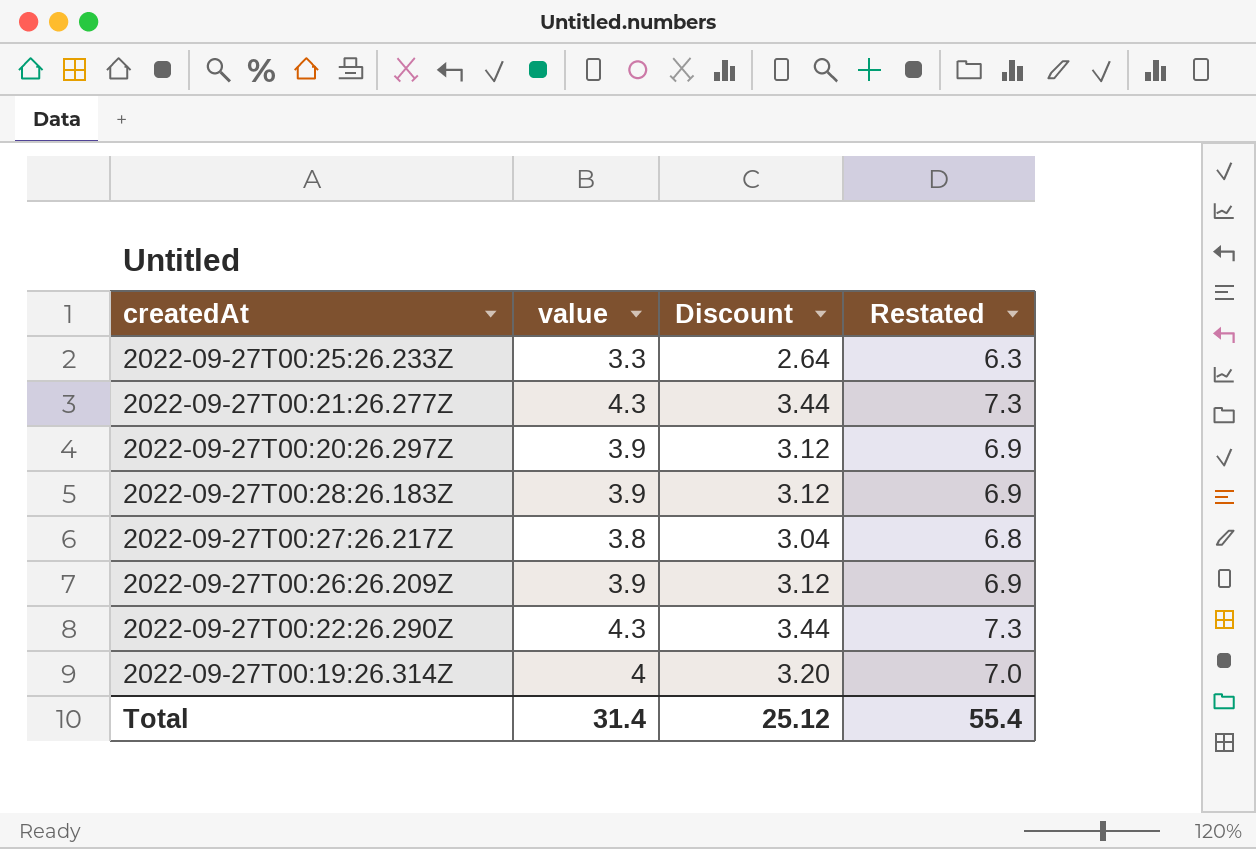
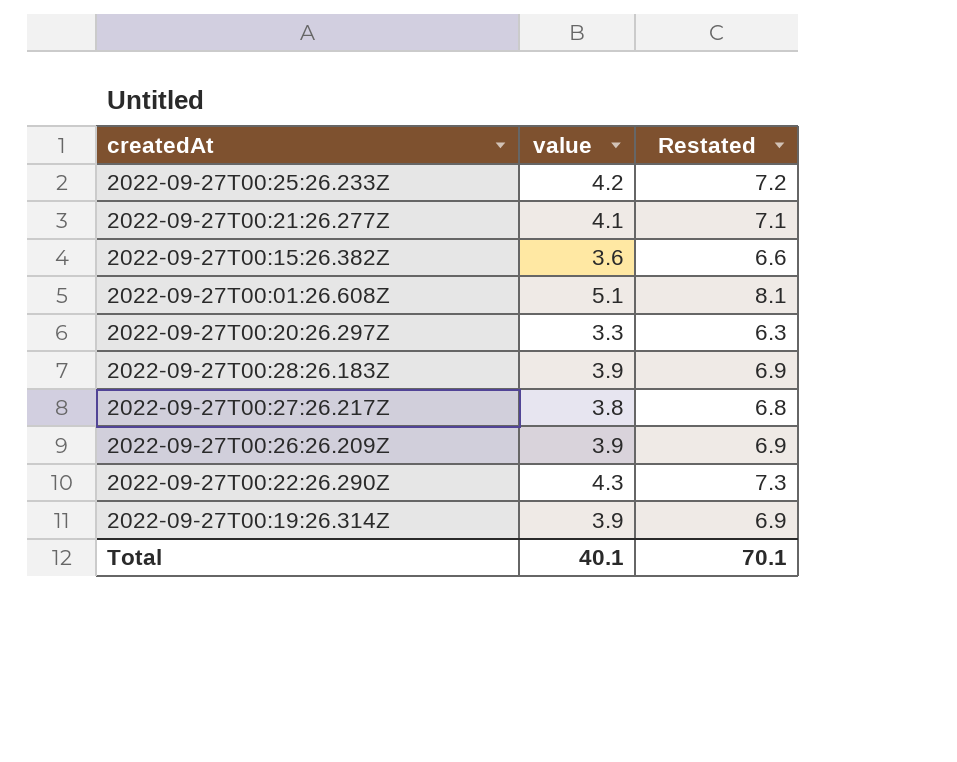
column Discount | formula: [value] * 0.8 -> none
2022-09-27T00:25:26.233Z | value: 3.3 -> 4.2
2022-09-27T00:25:26.233Z | Restated: 6.3 -> 7.2
2022-09-27T00:21:26.277Z | value: 4.3 -> 4.1
2022-09-27T00:21:26.277Z | Restated: 7.3 -> 7.1
row 2022-09-27T00:15:26.382Z: none -> 3.6 | 6.6
row 2022-09-27T00:01:26.608Z: none -> 5.1 | 8.1
2022-09-27T00:20:26.297Z | value: 3.9 -> 3.3
2022-09-27T00:20:26.297Z | Restated: 6.9 -> 6.3
2022-09-27T00:19:26.314Z | value: 4 -> 3.9
2022-09-27T00:19:26.314Z | Restated: 7.0 -> 6.9
Total | value: 31.4 -> 40.1
Total | Restated: 55.4 -> 70.1

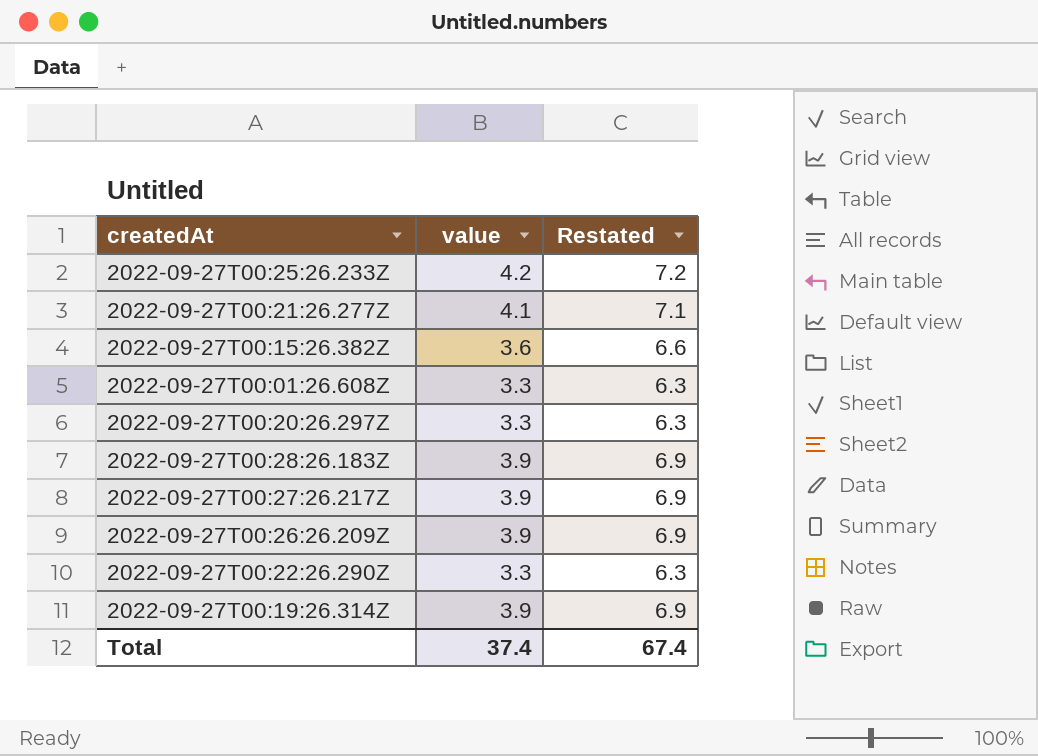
2022-09-27T00:01:26.608Z | value: 5.1 -> 3.3
2022-09-27T00:01:26.608Z | Restated: 8.1 -> 6.3
2022-09-27T00:27:26.217Z | value: 3.8 -> 3.9
2022-09-27T00:27:26.217Z | Restated: 6.8 -> 6.9
2022-09-27T00:22:26.290Z | value: 4.3 -> 3.3
2022-09-27T00:22:26.290Z | Restated: 7.3 -> 6.3
Total | value: 40.1 -> 37.4
Total | Restated: 70.1 -> 67.4

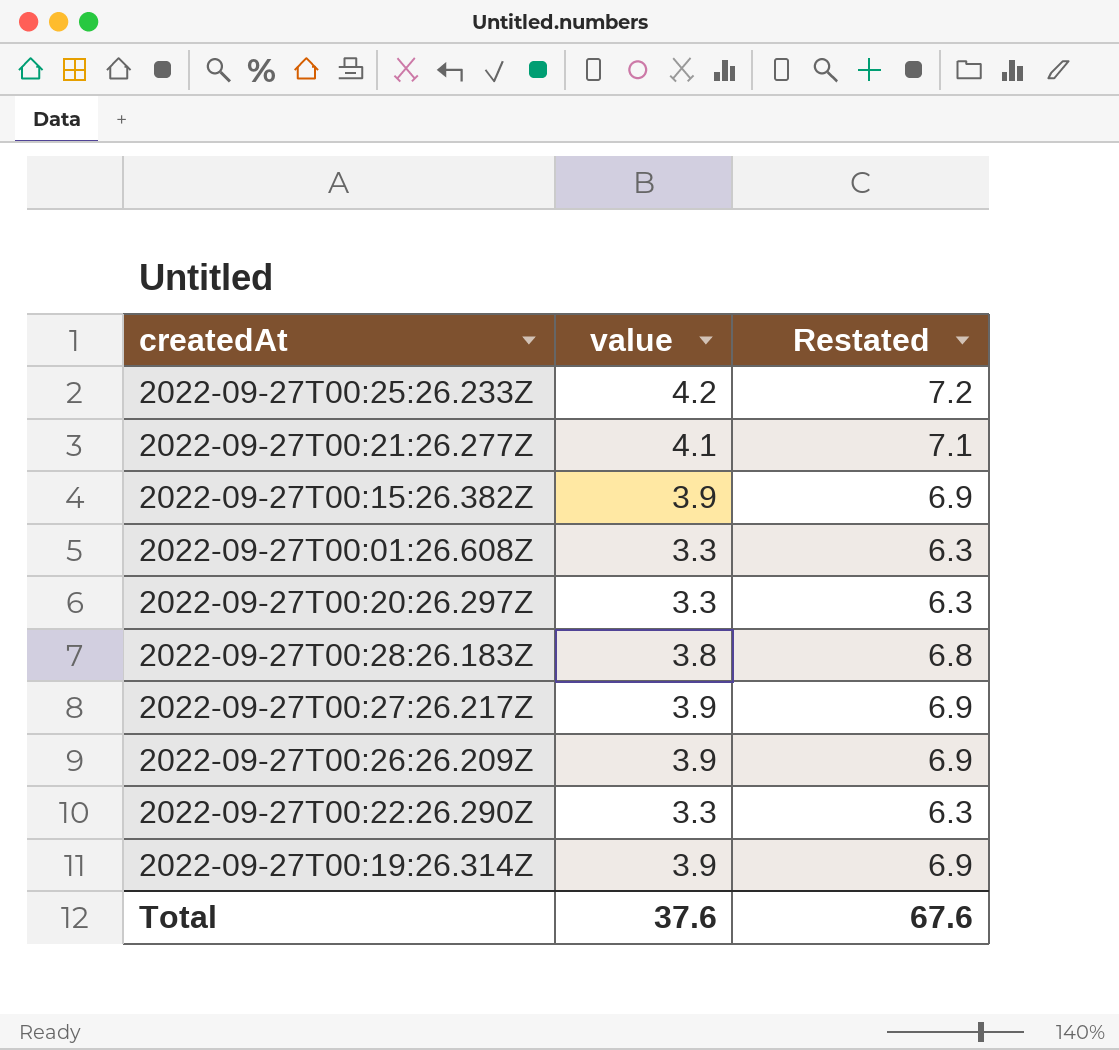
2022-09-27T00:15:26.382Z | value: 3.6 -> 3.9
2022-09-27T00:15:26.382Z | Restated: 6.6 -> 6.9
2022-09-27T00:28:26.183Z | value: 3.9 -> 3.8
2022-09-27T00:28:26.183Z | Restated: 6.9 -> 6.8
Total | value: 37.4 -> 37.6
Total | Restated: 67.4 -> 67.6

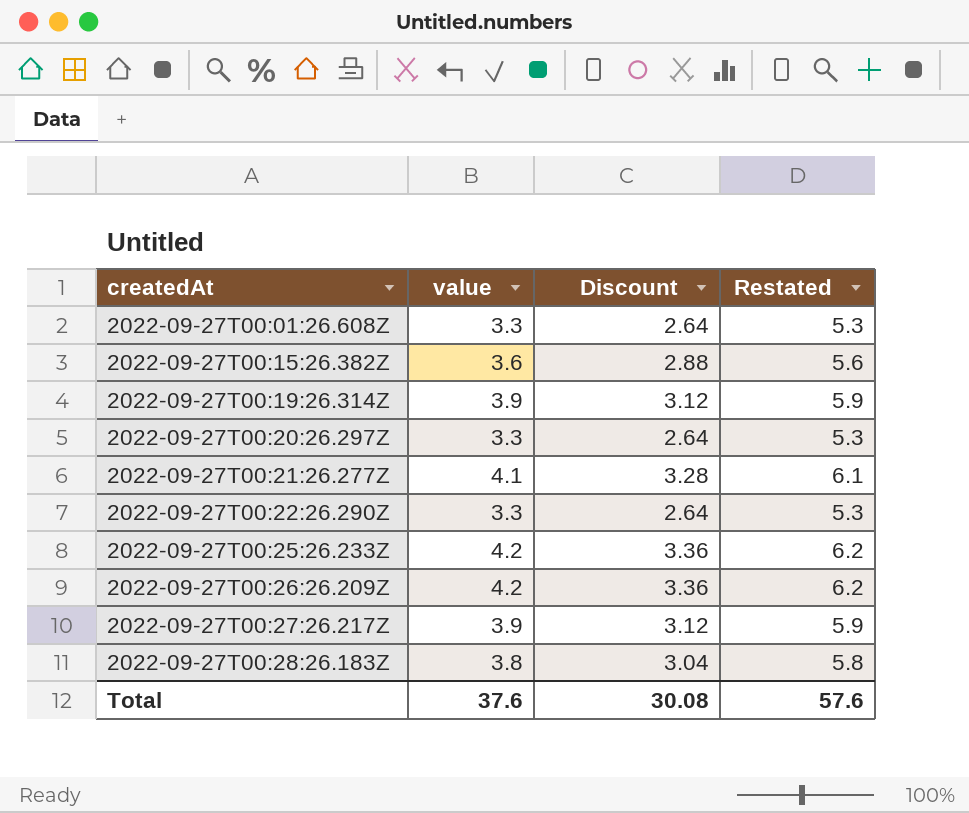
row order: none -> createdAt ascending
column Discount | formula: none -> [value] * 0.8
column Restated | formula: [value] + 3 -> [value] + 2
2022-09-27T00:15:26.382Z | value: 3.9 -> 3.6
2022-09-27T00:26:26.209Z | value: 3.9 -> 4.2
Total | Restated: 67.6 -> 57.6

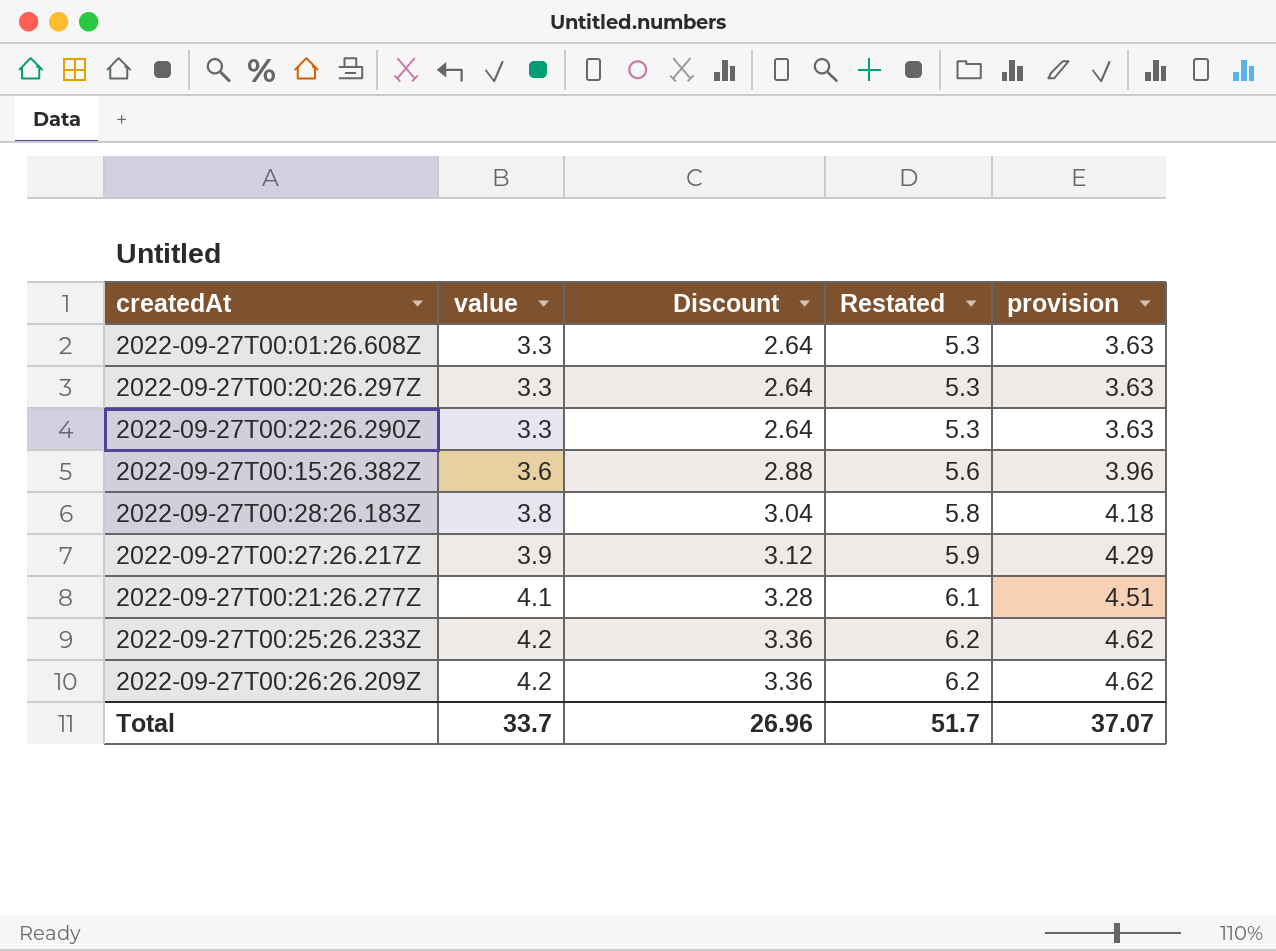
row order: createdAt ascending -> value ascending
column provision | formula: none -> [value] * 1.1
row 2022-09-27T00:19:26.314Z: 3.9 | 3.12 | 5.9 -> none
Total | value: 37.6 -> 33.7
Total | Discount: 30.08 -> 26.96
Total | Restated: 57.6 -> 51.7

